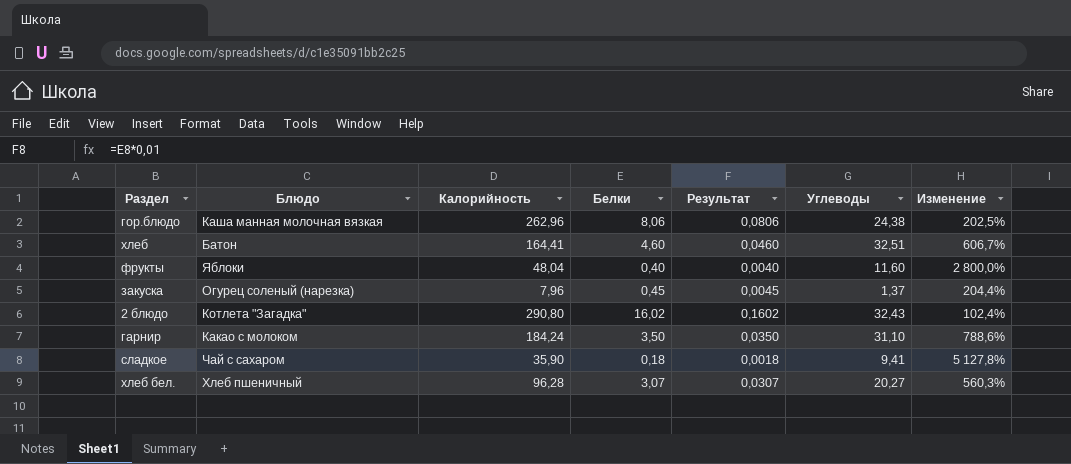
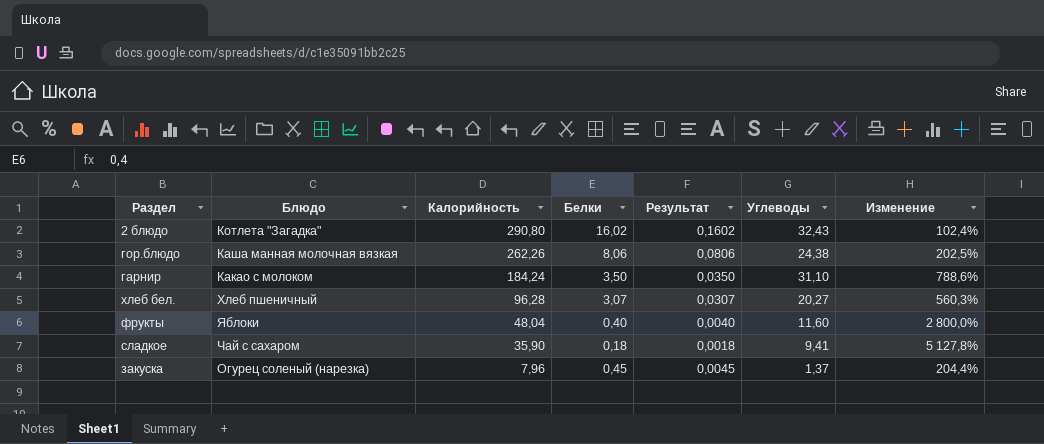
row order: none -> Калорийность descending
row хлеб: Батон | 164,41 | 4,60 | 0,0460 | 32,51 | 606,7% -> none
гор.блюдо | Калорийность: 262,96 -> 262,26

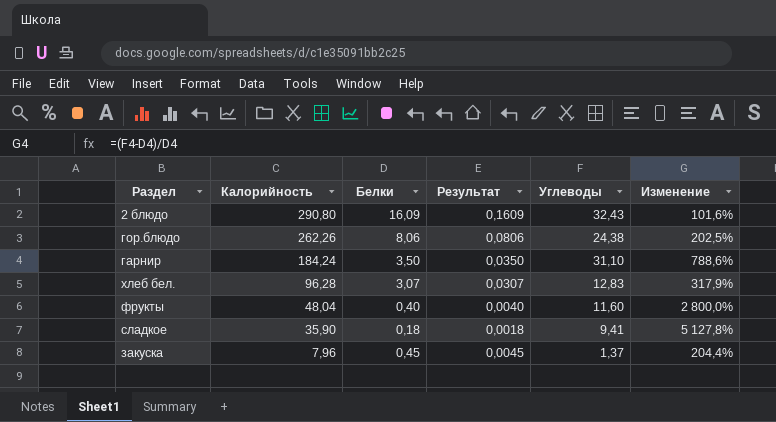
column Блюдо | position: 2 -> none
2 блюдо | Белки: 16,02 -> 16,09
2 блюдо | Результат: 0,1602 -> 0,1609
2 блюдо | Изменение: 102,4% -> 101,6%
хлеб бел. | Углеводы: 20,27 -> 12,83
хлеб бел. | Изменение: 560,3% -> 317,9%

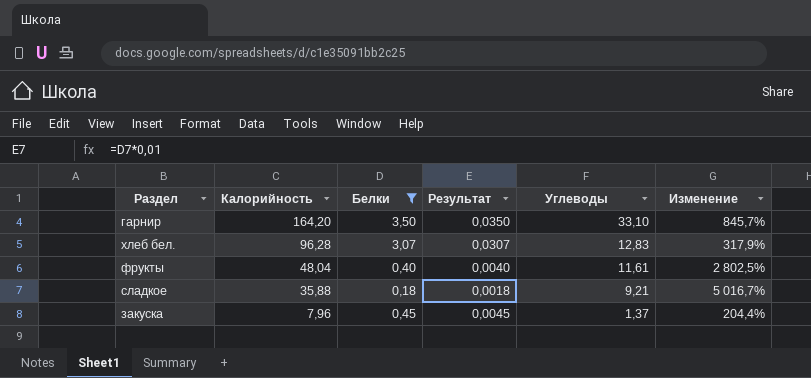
filter: none -> Белки <= 3,50
гарнир | Калорийность: 184,24 -> 164,20
гарнир | Углеводы: 31,10 -> 33,10
гарнир | Изменение: 788,6% -> 845,7%
фрукты | Углеводы: 11,60 -> 11,61
фрукты | Изменение: 2 800,0% -> 2 802,5%
сладкое | Калорийность: 35,90 -> 35,88
сладкое | Углеводы: 9,41 -> 9,21
сладкое | Изменение: 5 127,8% -> 5 016,7%

